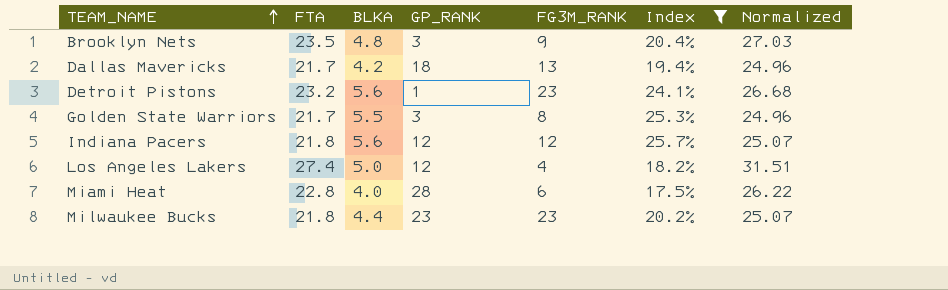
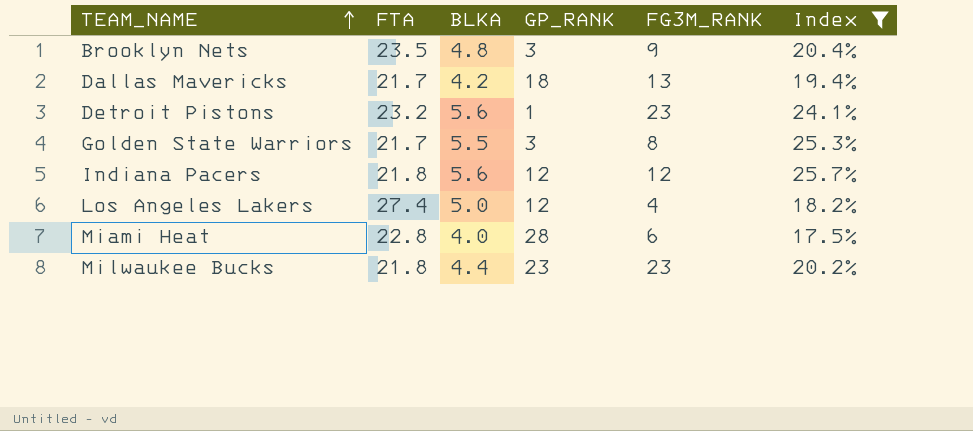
column Normalized | formula: [FTA] * 1.15 -> none

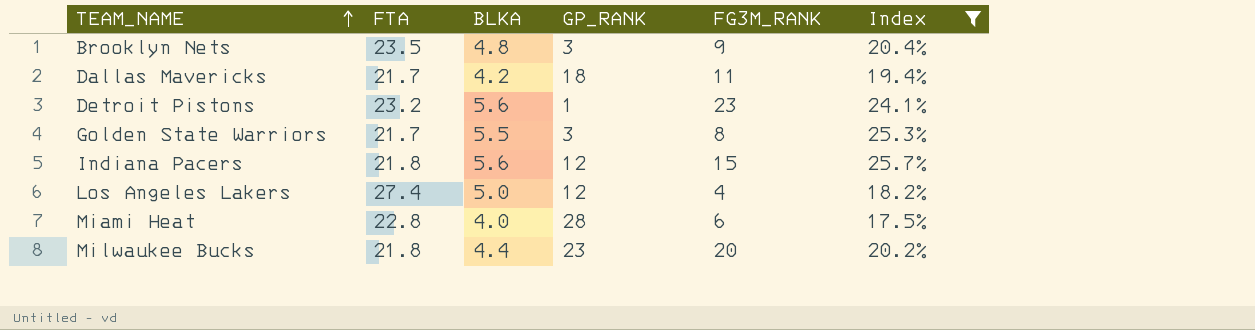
Dallas Mavericks | FG3M_RANK: 13 -> 11
Indiana Pacers | FG3M_RANK: 12 -> 15
Milwaukee Bucks | FG3M_RANK: 23 -> 20

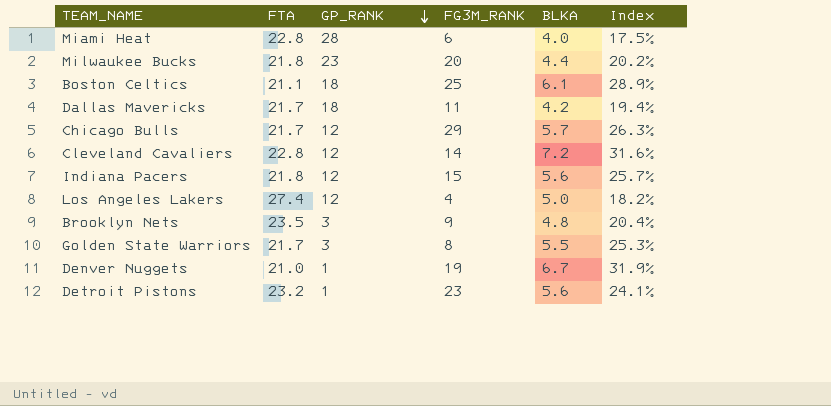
filter: Index <= 25.7% -> none
row order: TEAM_NAME ascending -> GP_RANK descending
column BLKA | position: 3 -> 5

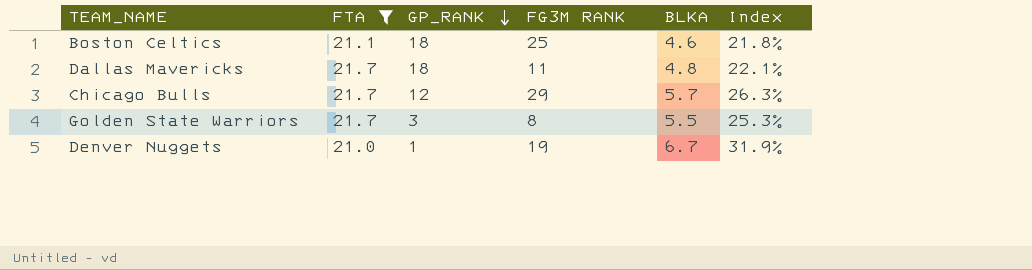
filter: none -> FTA <= 21.7
column name: FG3M_RANK -> FG3M RANK
Boston Celtics | BLKA: 6.1 -> 4.6
Boston Celtics | Index: 28.9% -> 21.8%
Dallas Mavericks | BLKA: 4.2 -> 4.8
Dallas Mavericks | Index: 19.4% -> 22.1%

